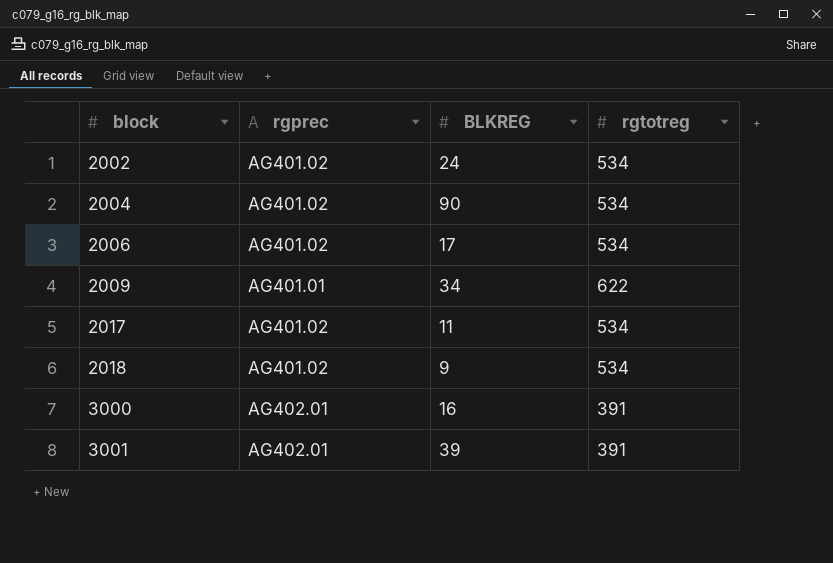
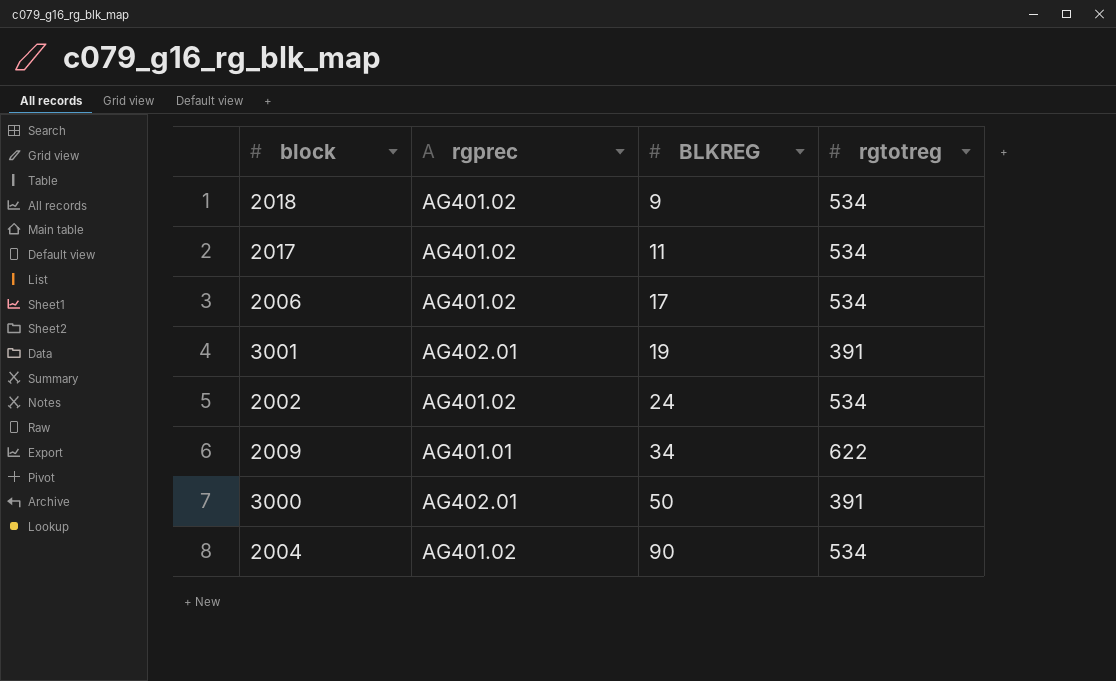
row order: block ascending -> BLKREG ascending
3001 | BLKREG: 39 -> 19
3000 | BLKREG: 16 -> 50

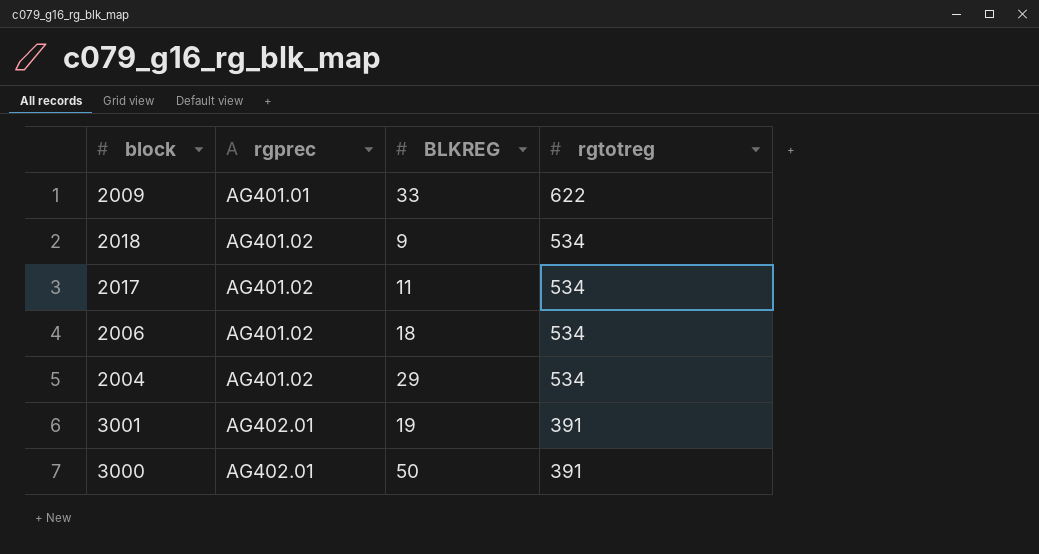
row order: BLKREG ascending -> rgprec ascending
row 2002: AG401.02 | 24 | 534 -> none
2009 | BLKREG: 34 -> 33
2006 | BLKREG: 17 -> 18
2004 | BLKREG: 90 -> 29

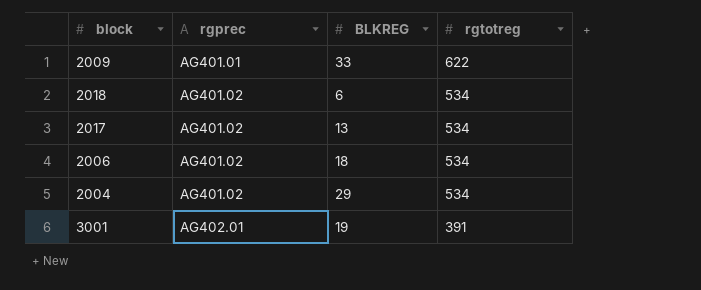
row 3000: AG402.01 | 50 | 391 -> none
2018 | BLKREG: 9 -> 6
2017 | BLKREG: 11 -> 13

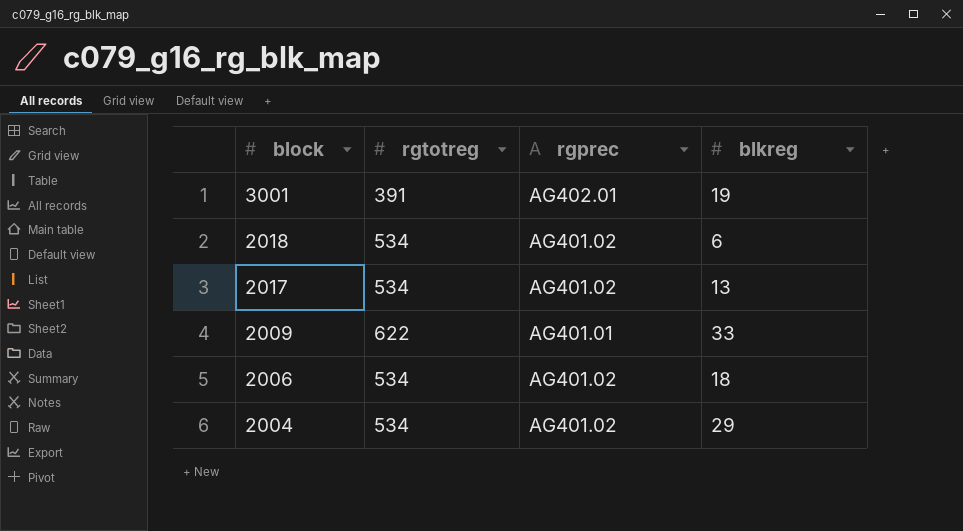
row order: rgprec ascending -> block descending
column rgtotreg | position: 4 -> 2
column name: BLKREG -> blkreg

